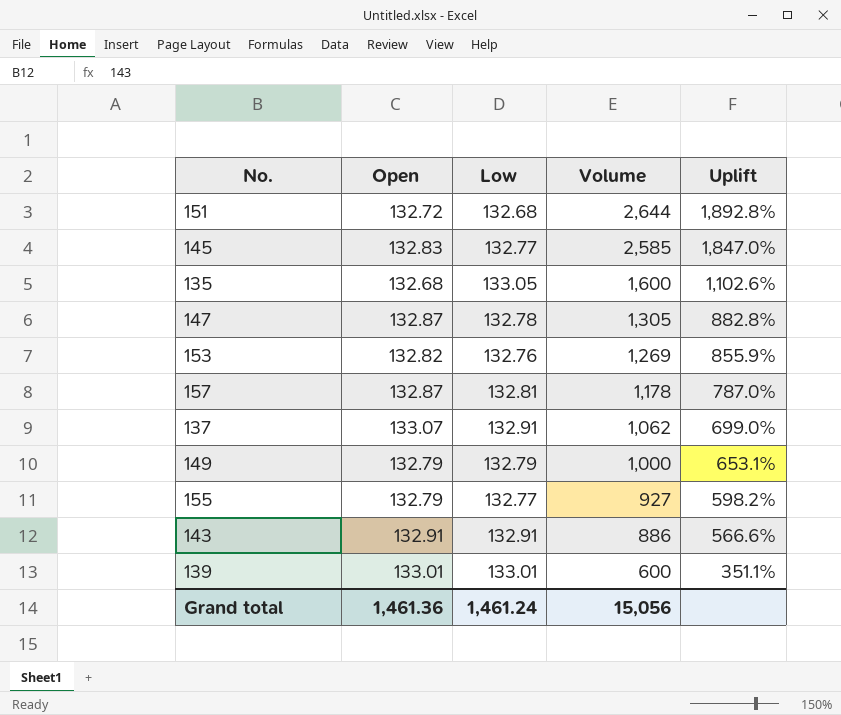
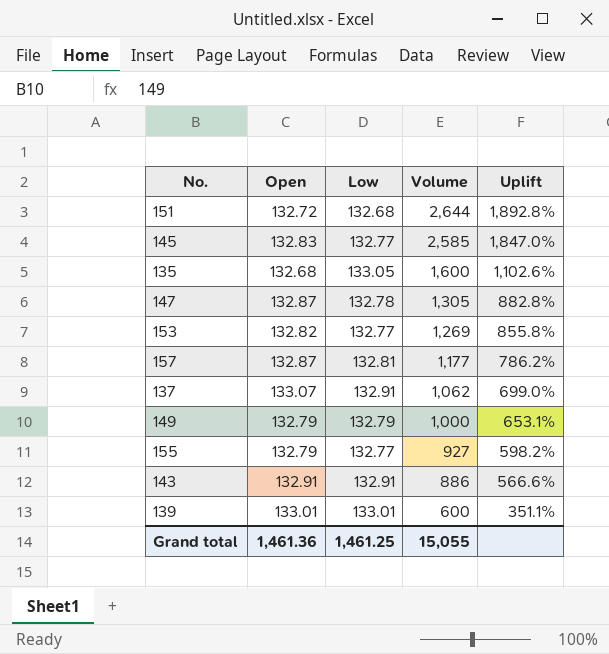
153 | Low: 132.76 -> 132.77
153 | Uplift: 855.9% -> 855.8%
157 | Volume: 1,178 -> 1,177
157 | Uplift: 787.0% -> 786.2%
Grand total | Low: 1,461.24 -> 1,461.25
Grand total | Volume: 15,056 -> 15,055

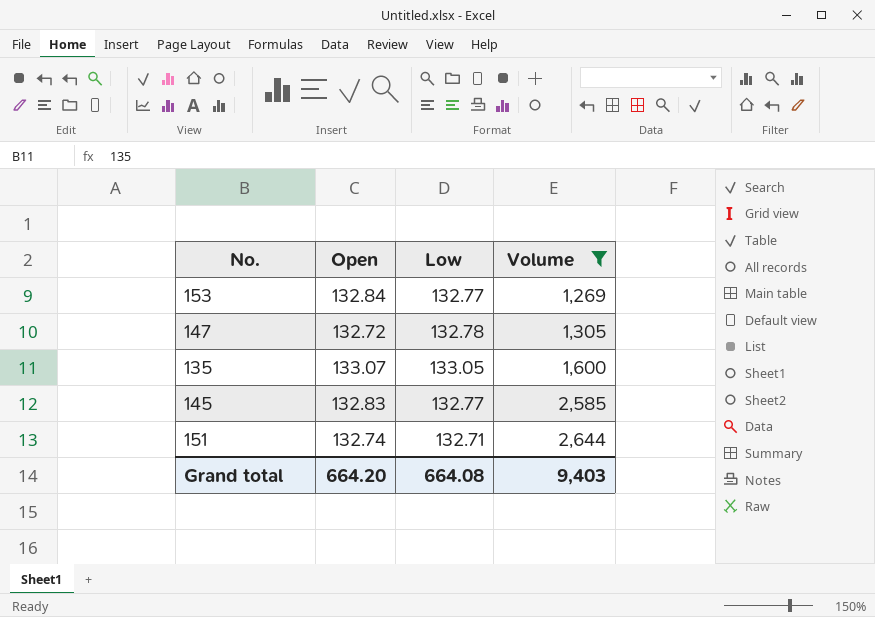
filter: none -> Volume >= 1,269
row order: Volume descending -> Volume ascending
column Uplift | formula: ([Volume] - [Low]) / [Low] -> none
153 | Open: 132.82 -> 132.84
147 | Open: 132.87 -> 132.72
135 | Open: 132.68 -> 133.07
151 | Open: 132.72 -> 132.74
151 | Low: 132.68 -> 132.71
Grand total | Open: 1,461.36 -> 664.20
Grand total | Low: 1,461.25 -> 664.08
Grand total | Volume: 15,055 -> 9,403

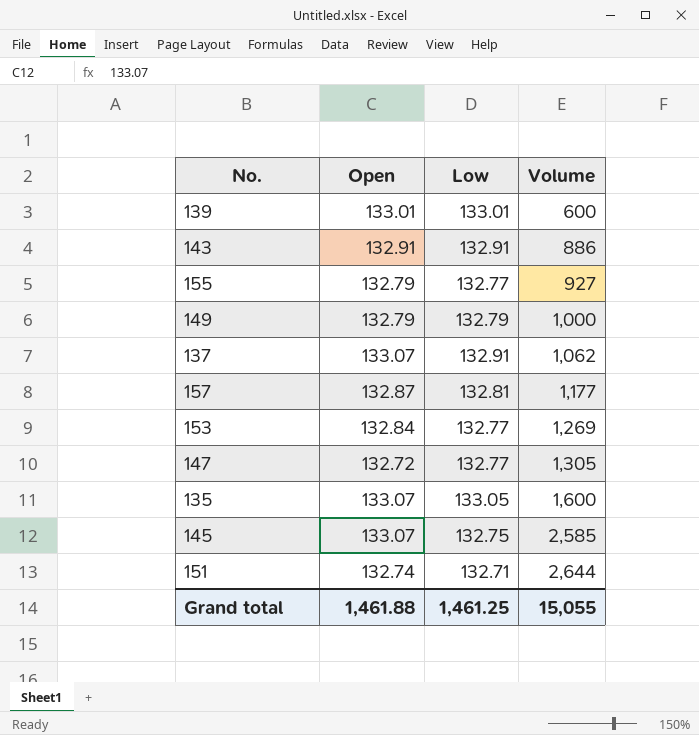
filter: Volume >= 1,269 -> none
147 | Low: 132.78 -> 132.77
145 | Open: 132.83 -> 133.07
145 | Low: 132.77 -> 132.75
Grand total | Open: 664.20 -> 1,461.88
Grand total | Low: 664.08 -> 1,461.25
Grand total | Volume: 9,403 -> 15,055

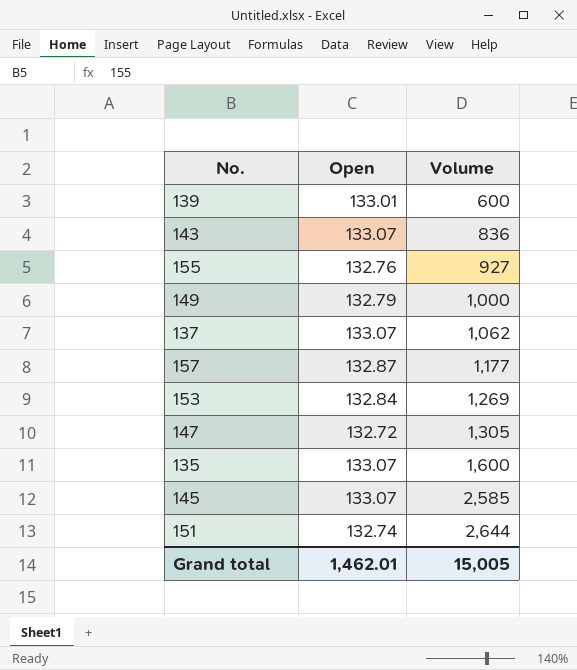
column Low | position: 3 -> none
143 | Open: 132.91 -> 133.07
143 | Volume: 886 -> 836
155 | Open: 132.79 -> 132.76
Grand total | Open: 1,461.88 -> 1,462.01
Grand total | Volume: 15,055 -> 15,005

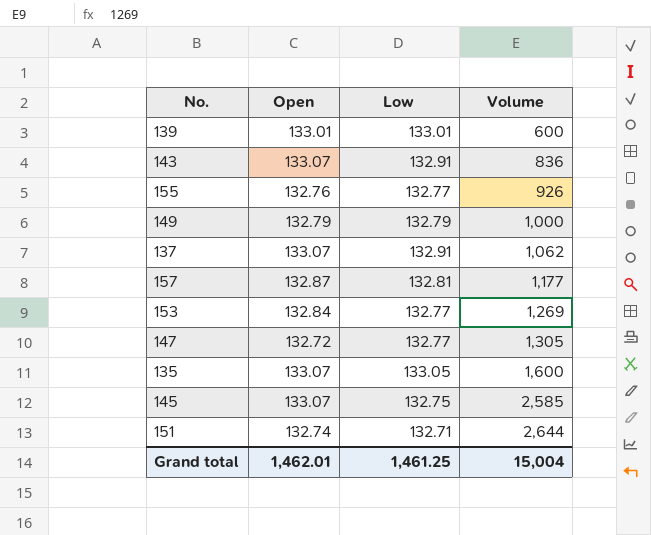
column Low | position: none -> 3
155 | Volume: 927 -> 926
Grand total | Volume: 15,005 -> 15,004

